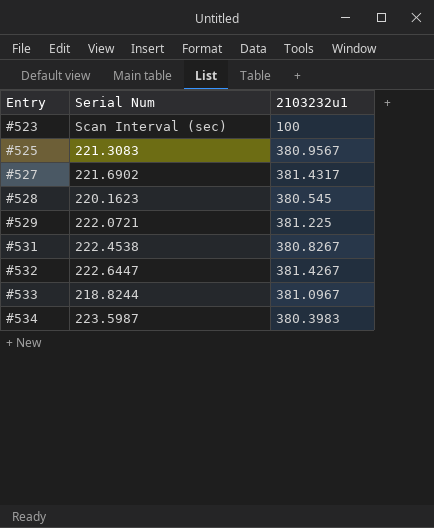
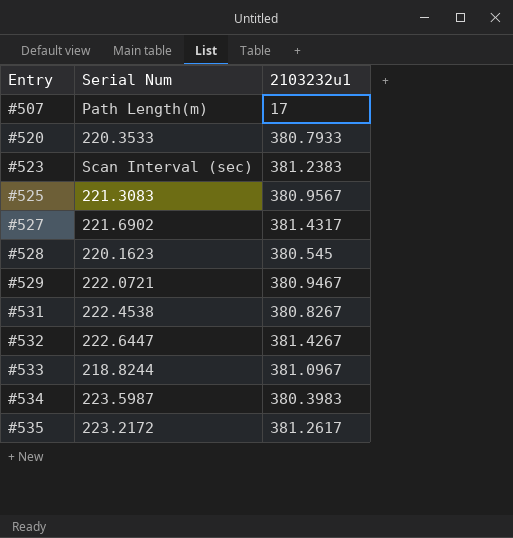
row #507: none -> Path Length(m) | 17
row #520: none -> 220.3533 | 380.7933
#523 | 2103232u1: 100 -> 381.2383
#529 | 2103232u1: 381.225 -> 380.9467
row #535: none -> 223.2172 | 381.2617

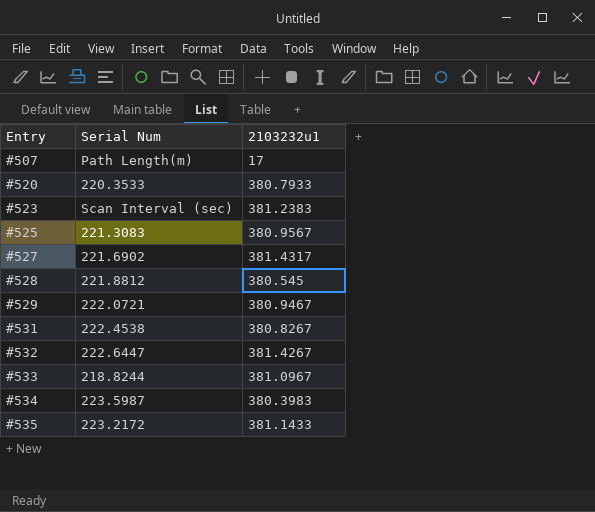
#528 | Serial Num: 220.1623 -> 221.8812
#535 | 2103232u1: 381.2617 -> 381.1433

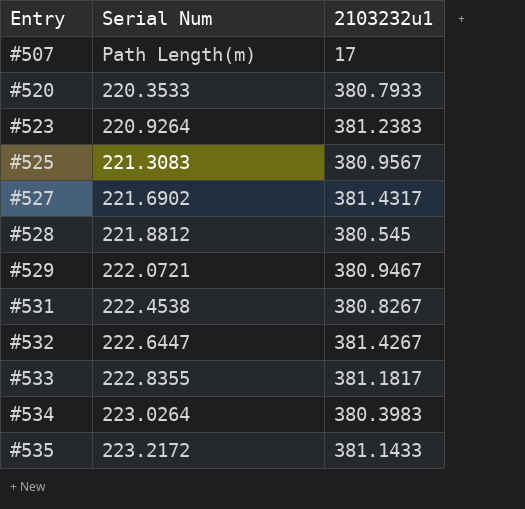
#523 | Serial Num: Scan Interval (sec) -> 220.9264
#533 | Serial Num: 218.8244 -> 222.8355
#533 | 2103232u1: 381.0967 -> 381.1817
#534 | Serial Num: 223.5987 -> 223.0264

